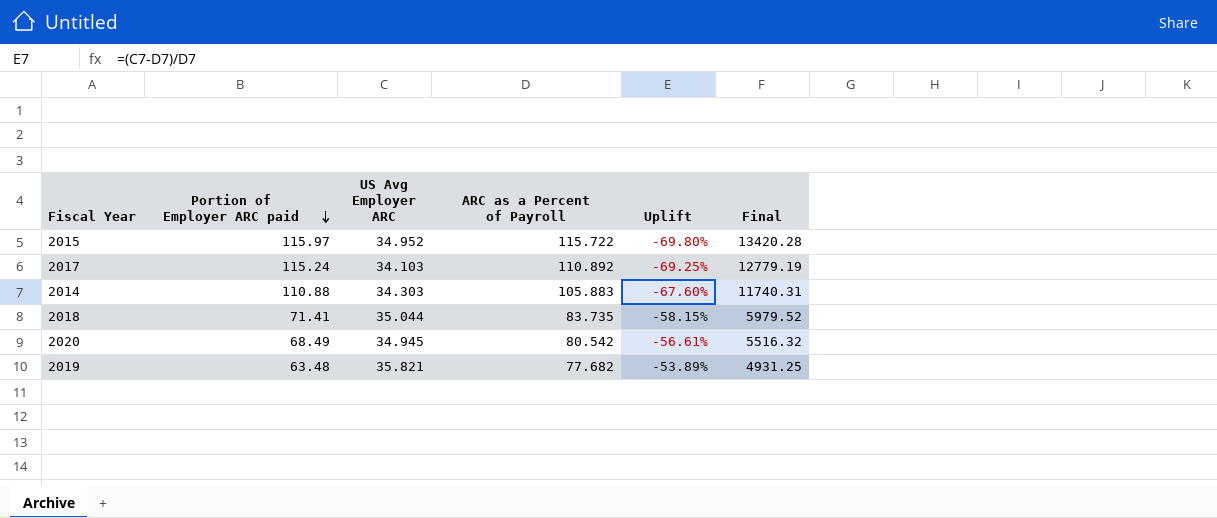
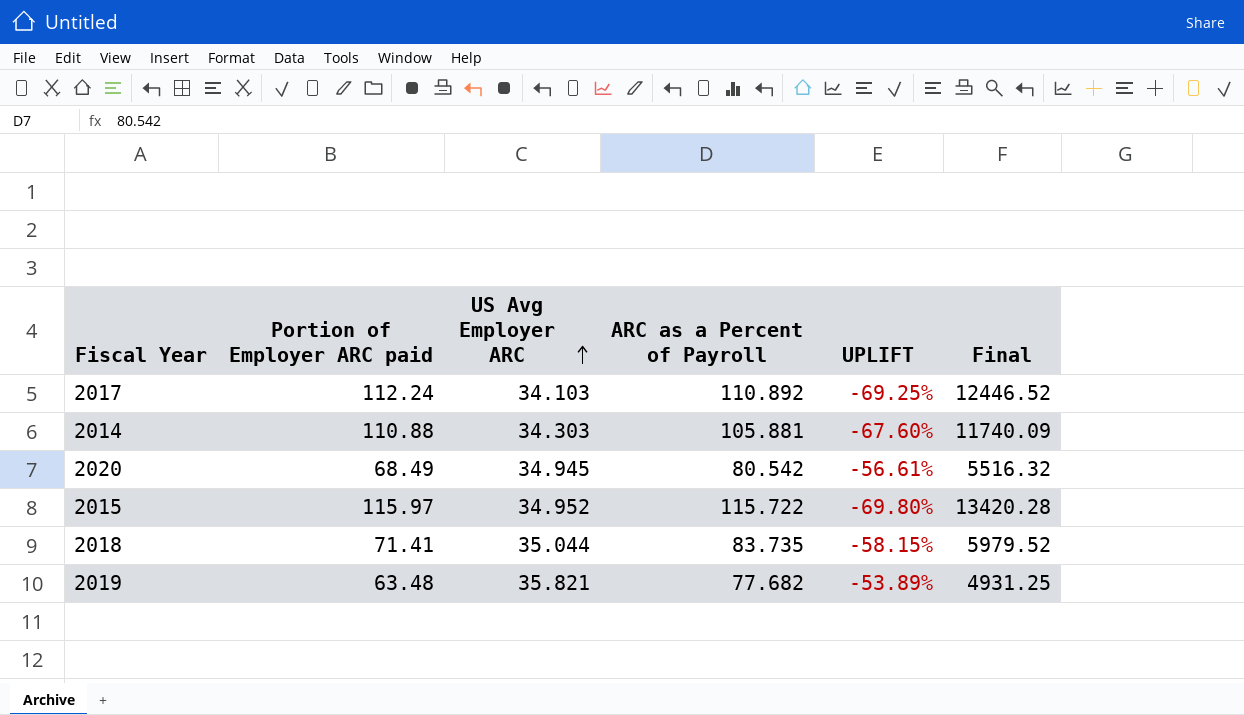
row order: Portion of Employer ARC paid descending -> US Avg Employer ARC ascending
column name: Uplift -> UPLIFT
2017 | Portion of Employer ARC paid: 115.24 -> 112.24
2017 | Final: 12779.19 -> 12446.52
2014 | ARC as a Percent of Payroll: 105.883 -> 105.881
2014 | Final: 11740.31 -> 11740.09

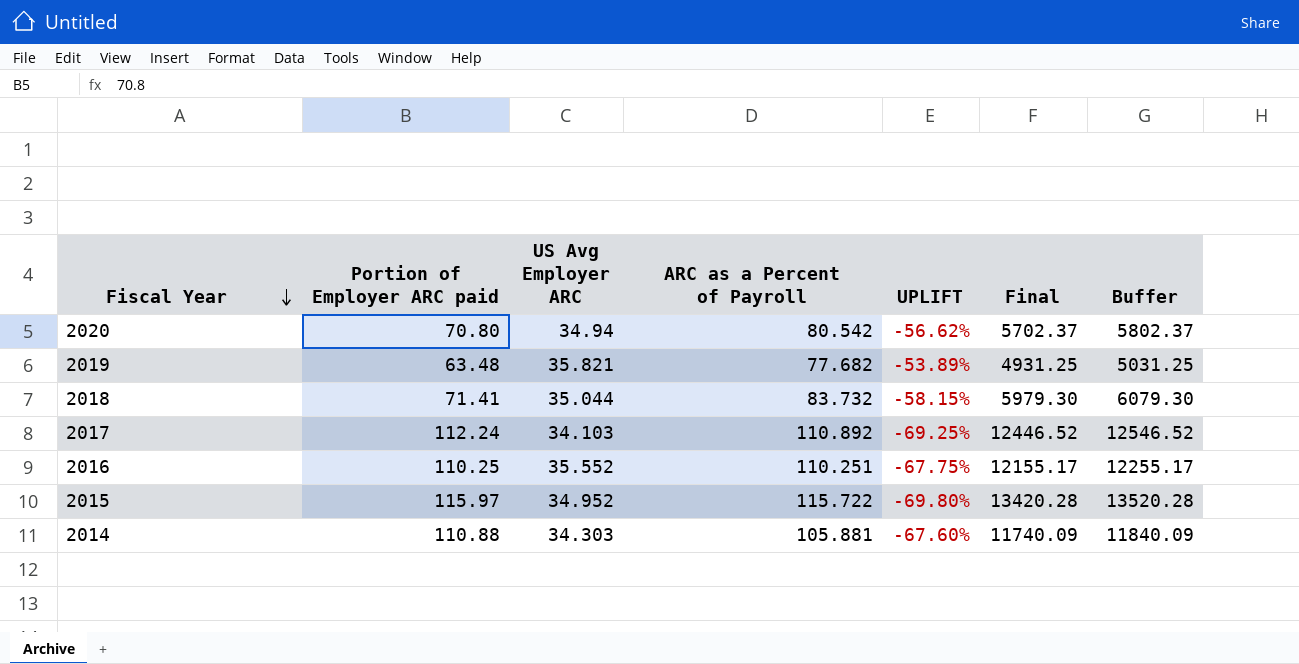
row order: US Avg Employer ARC ascending -> Fiscal Year descending
column Buffer | formula: none -> [Final] + 100
2020 | Portion of Employer ARC paid: 68.49 -> 70.80
2020 | US Avg Employer ARC: 34.945 -> 34.94
2020 | UPLIFT: -56.61% -> -56.62%
2020 | Final: 5516.32 -> 5702.37
2018 | ARC as a Percent of Payroll: 83.735 -> 83.732
2018 | Final: 5979.52 -> 5979.30
row 2016: none -> 110.25 | 35.552 | 110.251 | -67.75% | 12155.17 | 12255.17

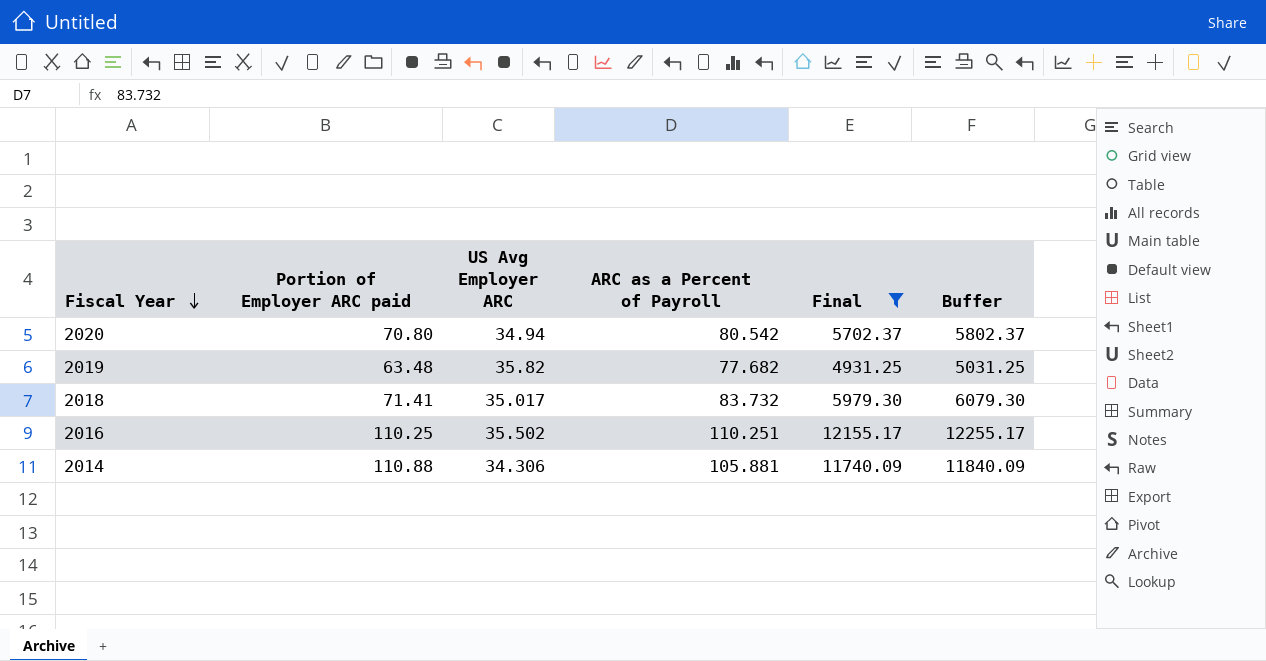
filter: none -> Final <= 12155.17
column UPLIFT | formula: ([US Avg Employer ARC] - [ARC as a Percent of Payroll]) / [ARC as a Percent of Payroll] -> none
2019 | US Avg Employer ARC: 35.821 -> 35.82
2018 | US Avg Employer ARC: 35.044 -> 35.017
2016 | US Avg Employer ARC: 35.552 -> 35.502
2014 | US Avg Employer ARC: 34.303 -> 34.306

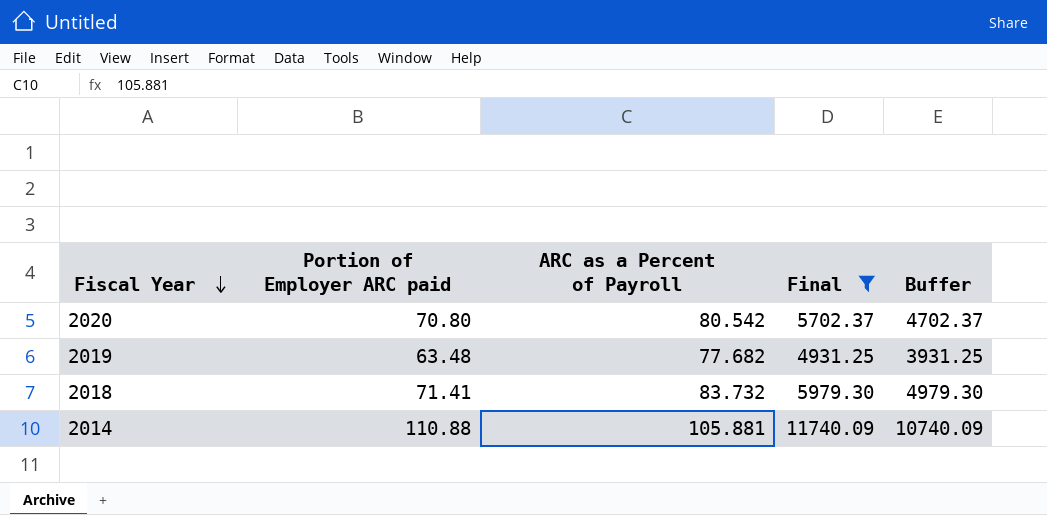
column US Avg Employer ARC | position: 3 -> none
column Buffer | formula: [Final] + 100 -> [Final] - 1000
row 2016: 110.25 | 35.502 | 110.251 | 12155.17 | 12255.17 -> none

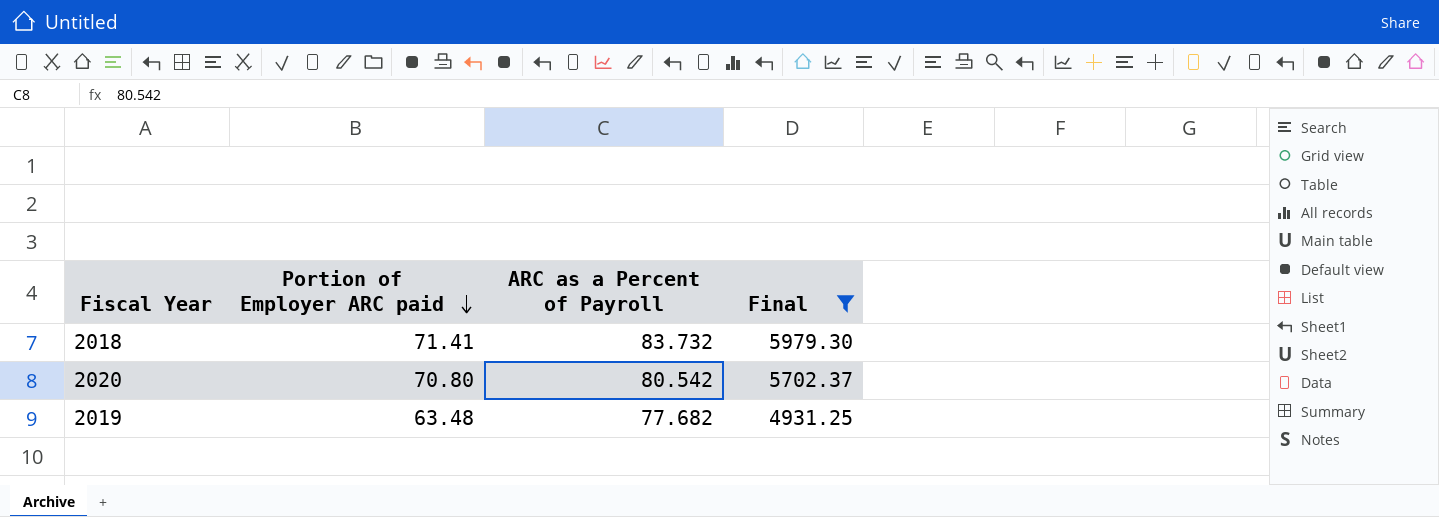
row order: Fiscal Year descending -> Portion of Employer ARC paid descending
column Buffer | formula: [Final] - 1000 -> none
row 2014: 110.88 | 105.881 | 11740.09 | 10740.09 -> none

